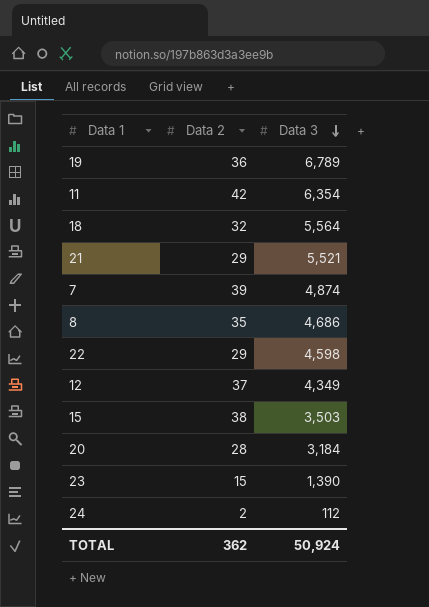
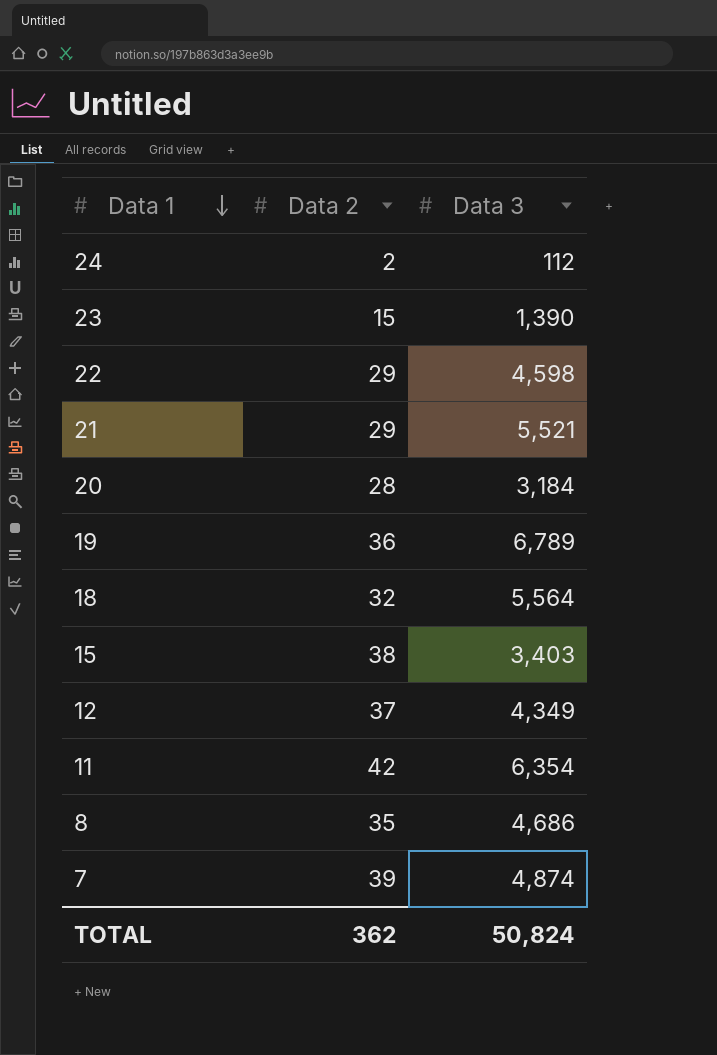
row order: Data 3 descending -> Data 1 descending
15 | Data 3: 3,503 -> 3,403
TOTAL | Data 3: 50,924 -> 50,824

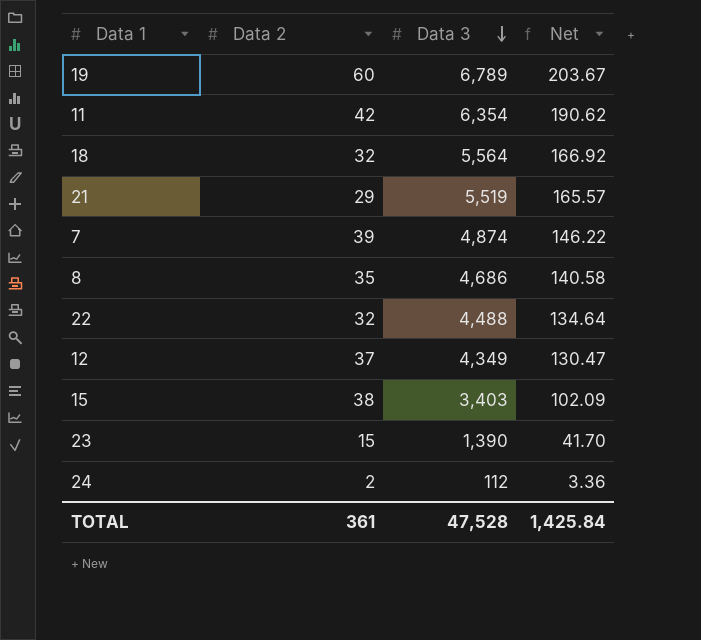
row order: Data 1 descending -> Data 3 descending
column Net | formula: none -> [Data 3] * 0.03
row 20: 28 | 3,184 -> none
19 | Data 2: 36 -> 60
21 | Data 3: 5,521 -> 5,519
22 | Data 2: 29 -> 32
22 | Data 3: 4,598 -> 4,488
TOTAL | Data 2: 362 -> 361
TOTAL | Data 3: 50,824 -> 47,528

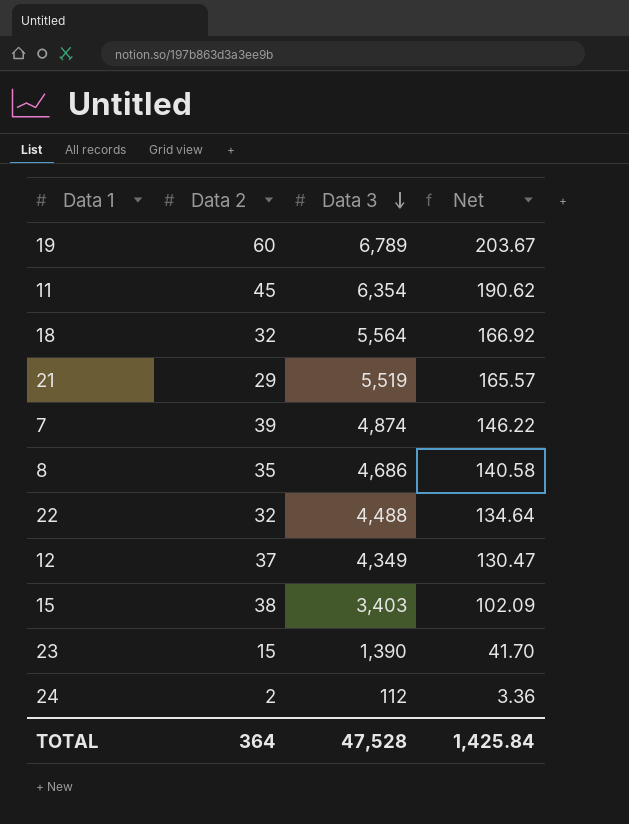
11 | Data 2: 42 -> 45
TOTAL | Data 2: 361 -> 364

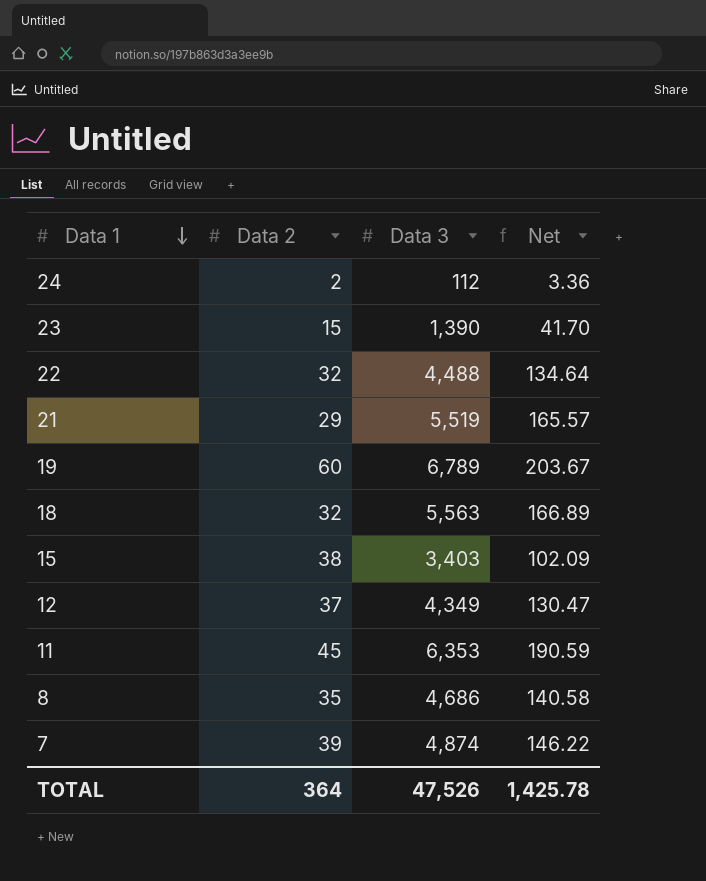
row order: Data 3 descending -> Data 1 descending
18 | Data 3: 5,564 -> 5,563
18 | Net: 166.92 -> 166.89
11 | Data 3: 6,354 -> 6,353
11 | Net: 190.62 -> 190.59
TOTAL | Data 3: 47,528 -> 47,526
TOTAL | Net: 1,425.84 -> 1,425.78

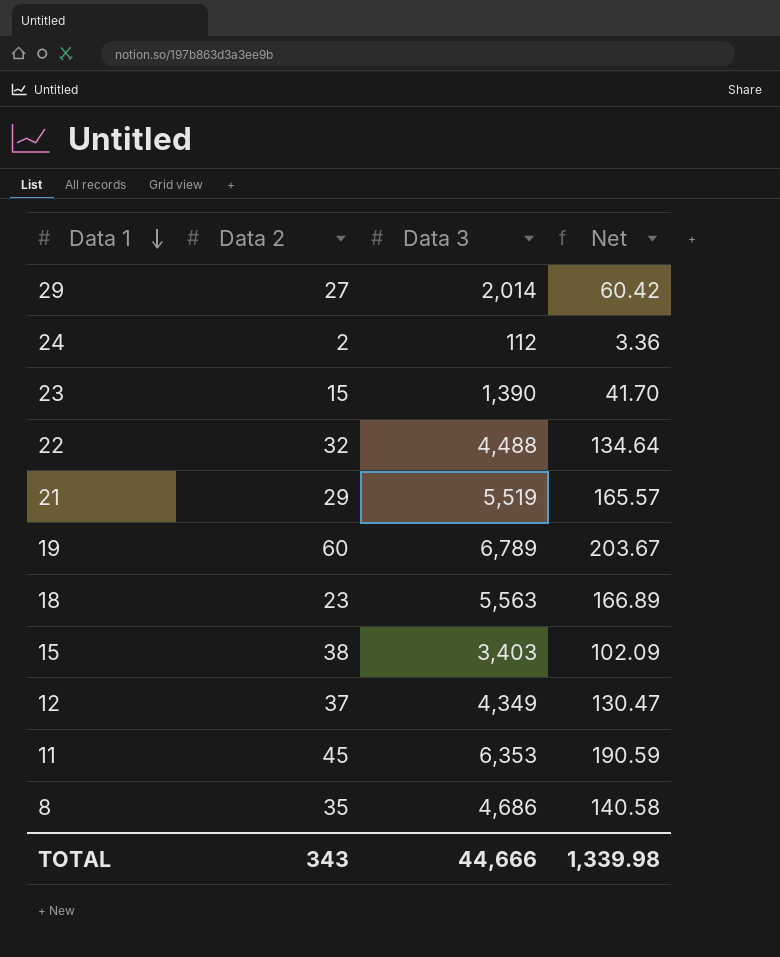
row 7: 39 | 4,874 | 146.22 -> none
row 29: none -> 27 | 2,014 | 60.42
18 | Data 2: 32 -> 23
TOTAL | Data 2: 364 -> 343
TOTAL | Data 3: 47,526 -> 44,666
TOTAL | Net: 1,425.78 -> 1,339.98

